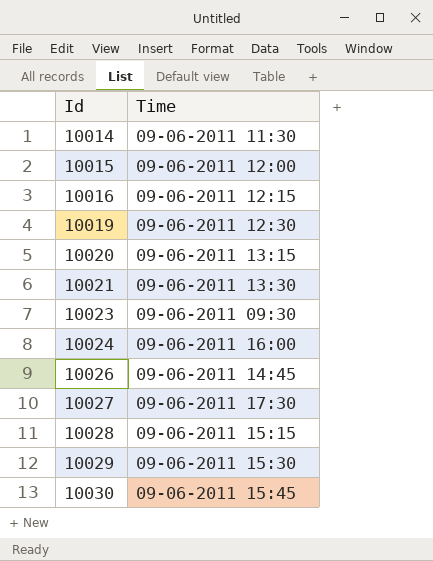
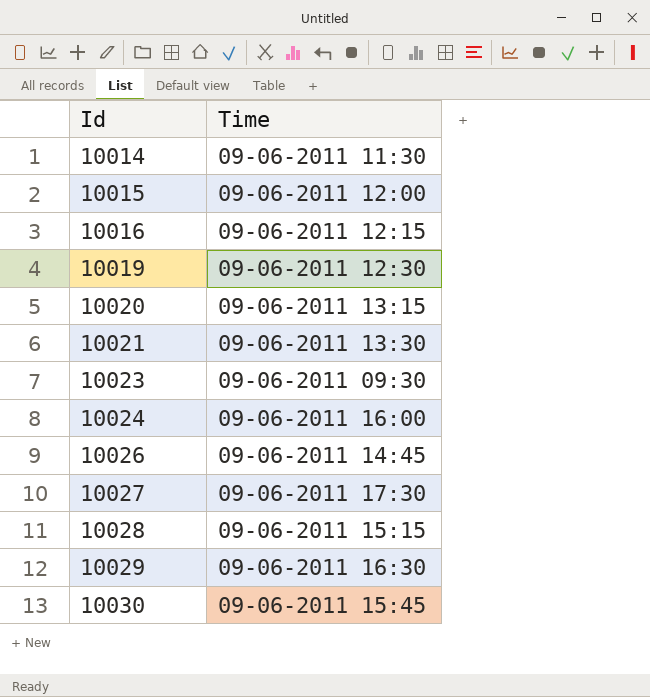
10029 | Time: 09-06-2011 15:30 -> 09-06-2011 16:30

